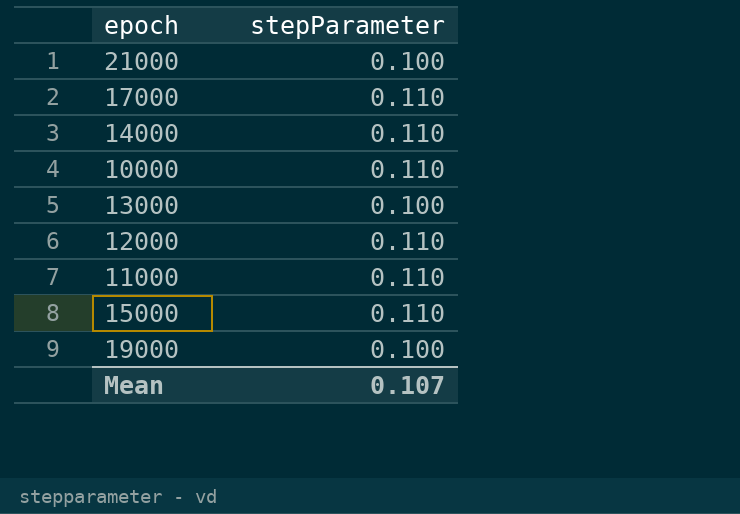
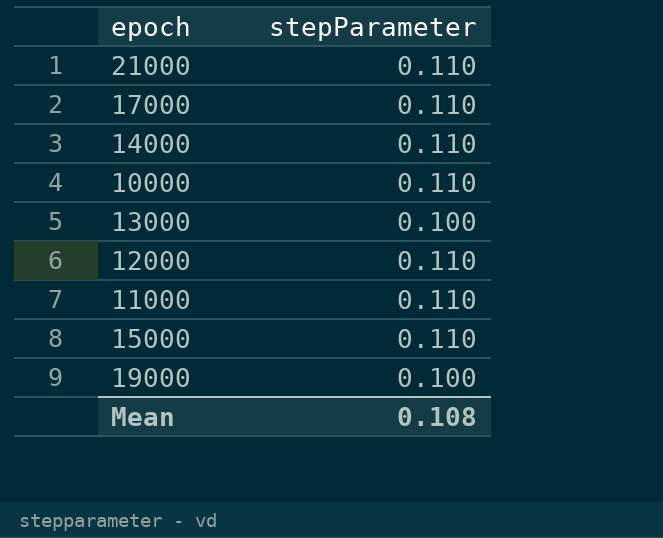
21000 | stepParameter: 0.100 -> 0.110
Mean | stepParameter: 0.107 -> 0.108

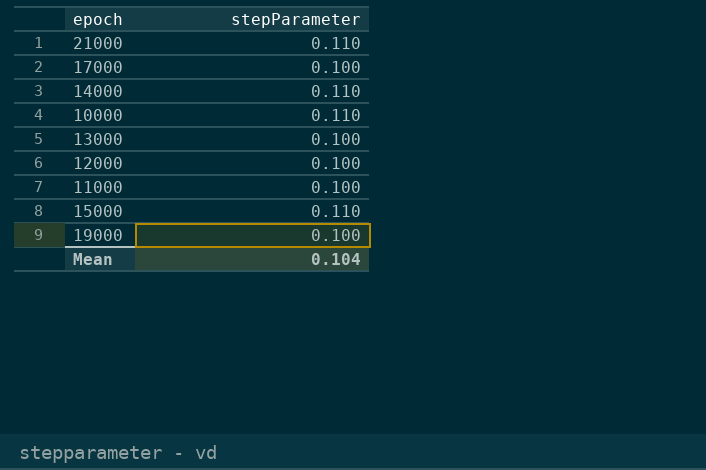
17000 | stepParameter: 0.110 -> 0.100
12000 | stepParameter: 0.110 -> 0.100
11000 | stepParameter: 0.110 -> 0.100
Mean | stepParameter: 0.108 -> 0.104

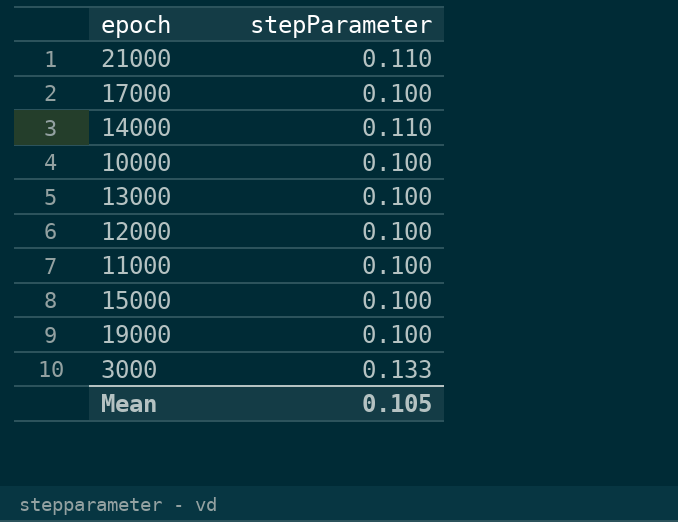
10000 | stepParameter: 0.110 -> 0.100
15000 | stepParameter: 0.110 -> 0.100
row 3000: none -> 0.133
Mean | stepParameter: 0.104 -> 0.105

